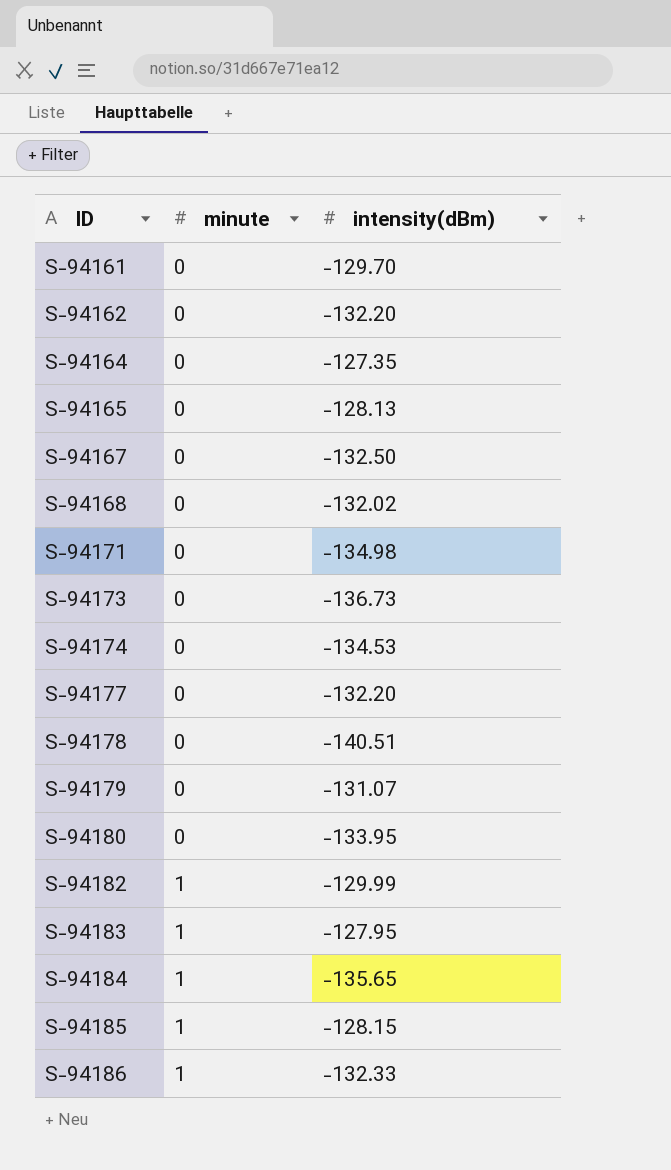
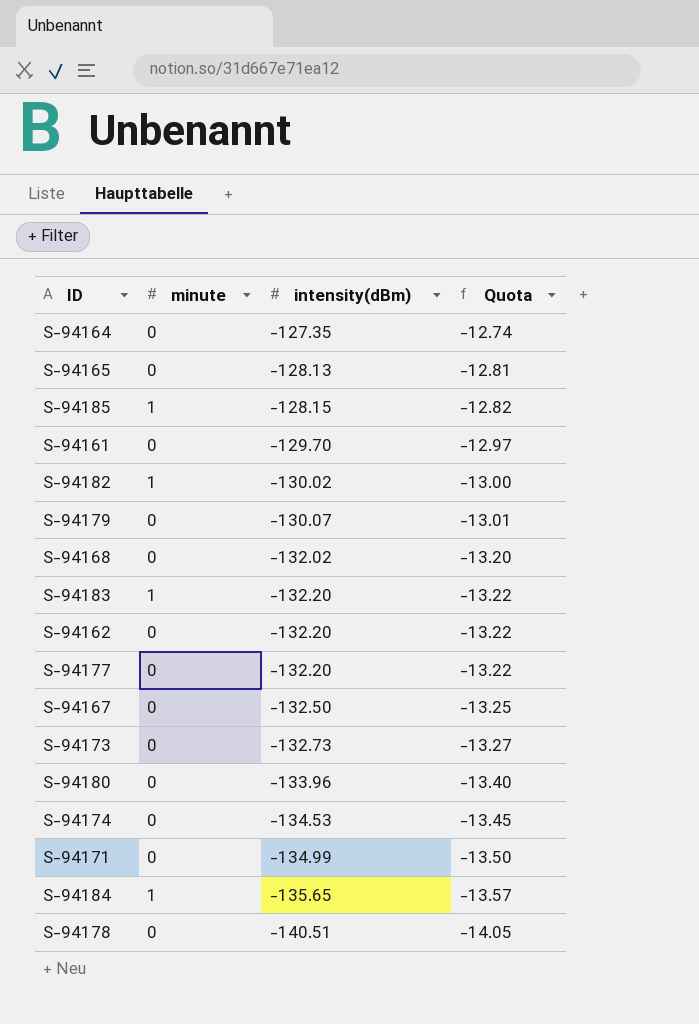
row order: ID ascending -> intensity(dBm) descending
column Quota | formula: none -> [intensity(dBm)] * 0.1
row S-94186: 1 | -132.33 -> none
S-94182 | intensity(dBm): -129.99 -> -130.02
S-94179 | intensity(dBm): -131.07 -> -130.07
S-94183 | intensity(dBm): -127.95 -> -132.20
S-94173 | intensity(dBm): -136.73 -> -132.73
S-94180 | intensity(dBm): -133.95 -> -133.96
S-94171 | intensity(dBm): -134.98 -> -134.99

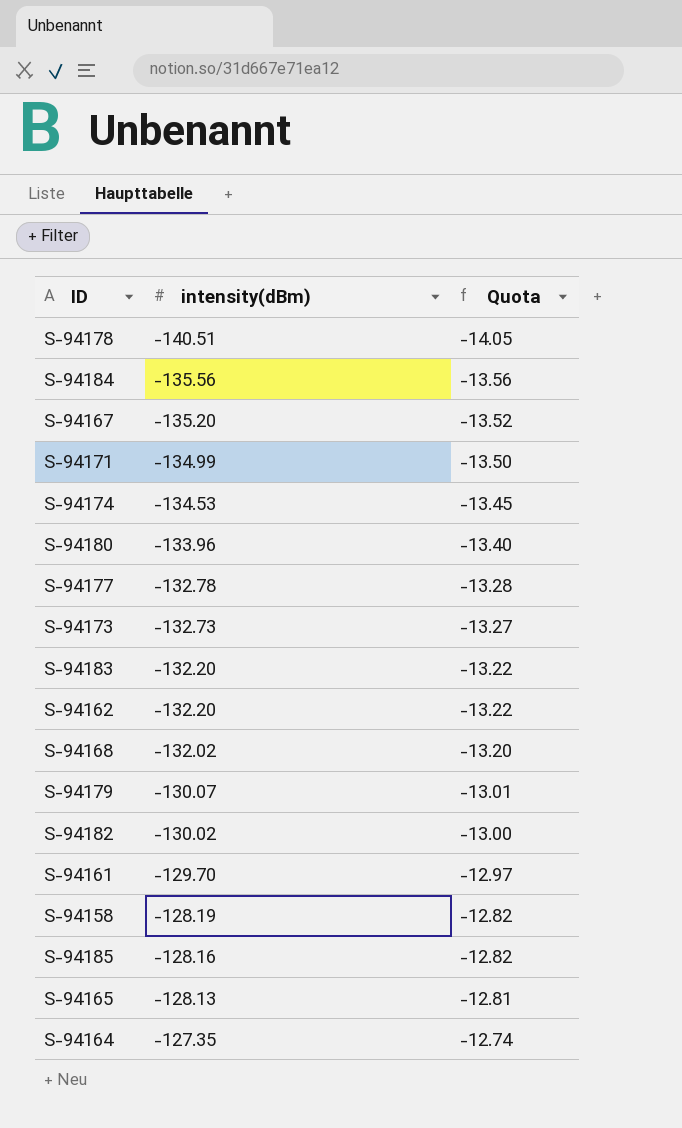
row order: intensity(dBm) descending -> intensity(dBm) ascending
column minute | position: 2 -> none
S-94184 | intensity(dBm): -135.65 -> -135.56
S-94184 | Quota: -13.57 -> -13.56
S-94167 | intensity(dBm): -132.50 -> -135.20
S-94167 | Quota: -13.25 -> -13.52
S-94177 | intensity(dBm): -132.20 -> -132.78
S-94177 | Quota: -13.22 -> -13.28
row S-94158: none -> -128.19 | -12.82
S-94185 | intensity(dBm): -128.15 -> -128.16

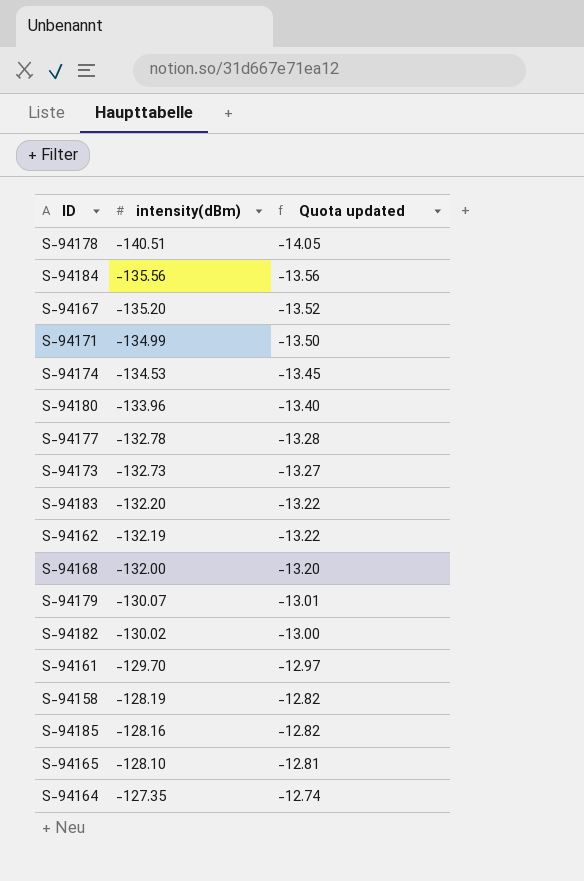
column name: Quota -> Quota updated
S-94162 | intensity(dBm): -132.20 -> -132.19
S-94168 | intensity(dBm): -132.02 -> -132.00
S-94165 | intensity(dBm): -128.13 -> -128.10

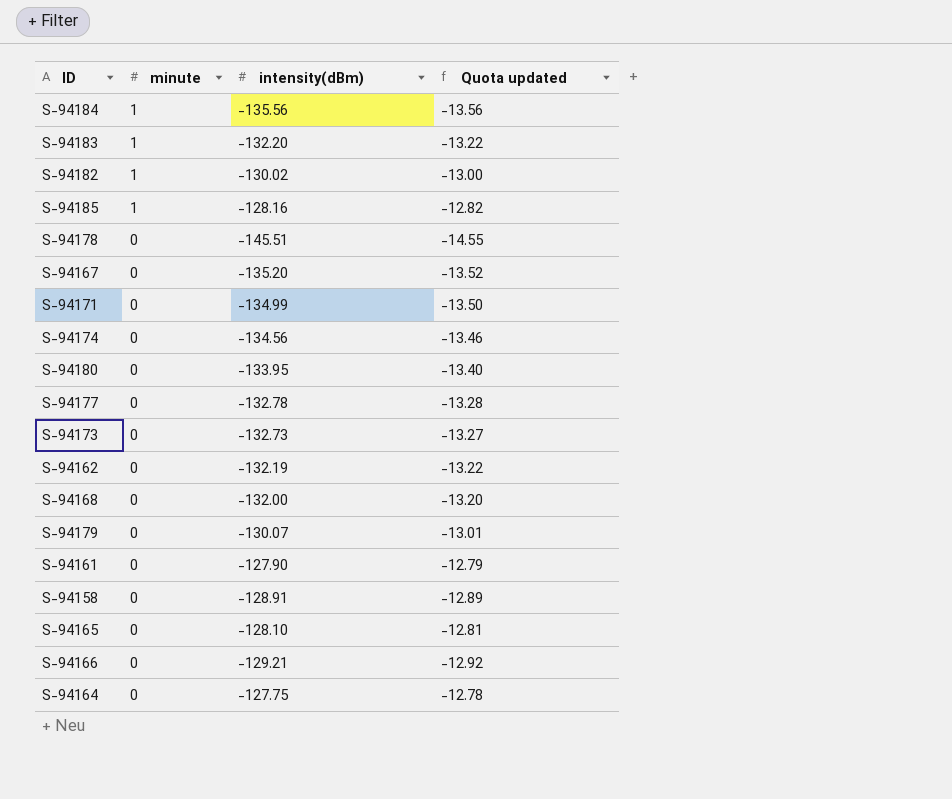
row order: intensity(dBm) ascending -> minute descending
column minute | position: none -> 2
S-94178 | intensity(dBm): -140.51 -> -145.51
S-94178 | Quota updated: -14.05 -> -14.55
S-94174 | intensity(dBm): -134.53 -> -134.56
S-94174 | Quota updated: -13.45 -> -13.46
S-94180 | intensity(dBm): -133.96 -> -133.95
S-94161 | intensity(dBm): -129.70 -> -127.90
S-94161 | Quota updated: -12.97 -> -12.79
S-94158 | intensity(dBm): -128.19 -> -128.91
S-94158 | Quota updated: -12.82 -> -12.89
row S-94166: none -> 0 | -129.21 | -12.92
S-94164 | intensity(dBm): -127.35 -> -127.75
S-94164 | Quota updated: -12.74 -> -12.78

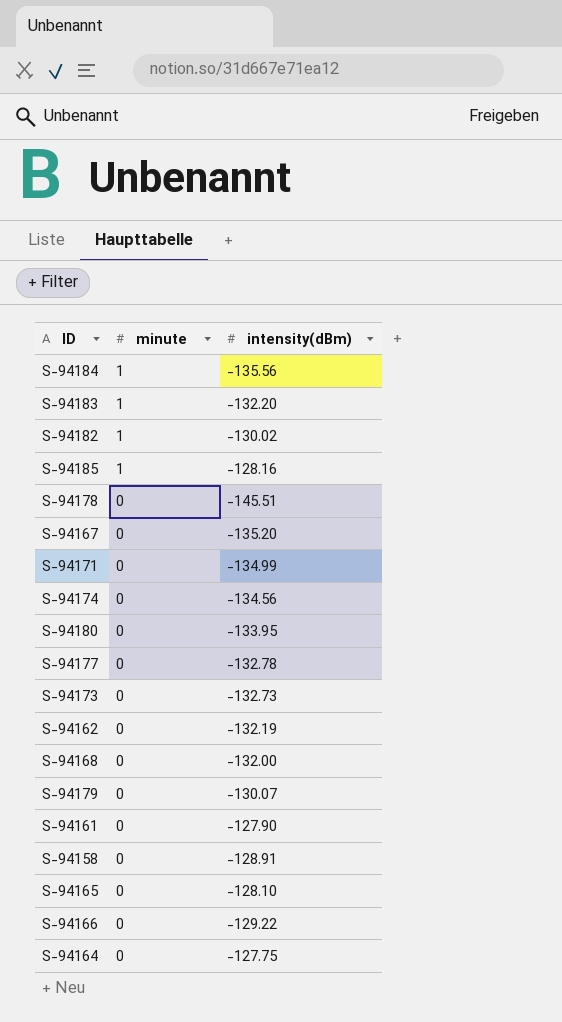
column Quota updated | formula: [intensity(dBm)] * 0.1 -> none
S-94166 | intensity(dBm): -129.21 -> -129.22

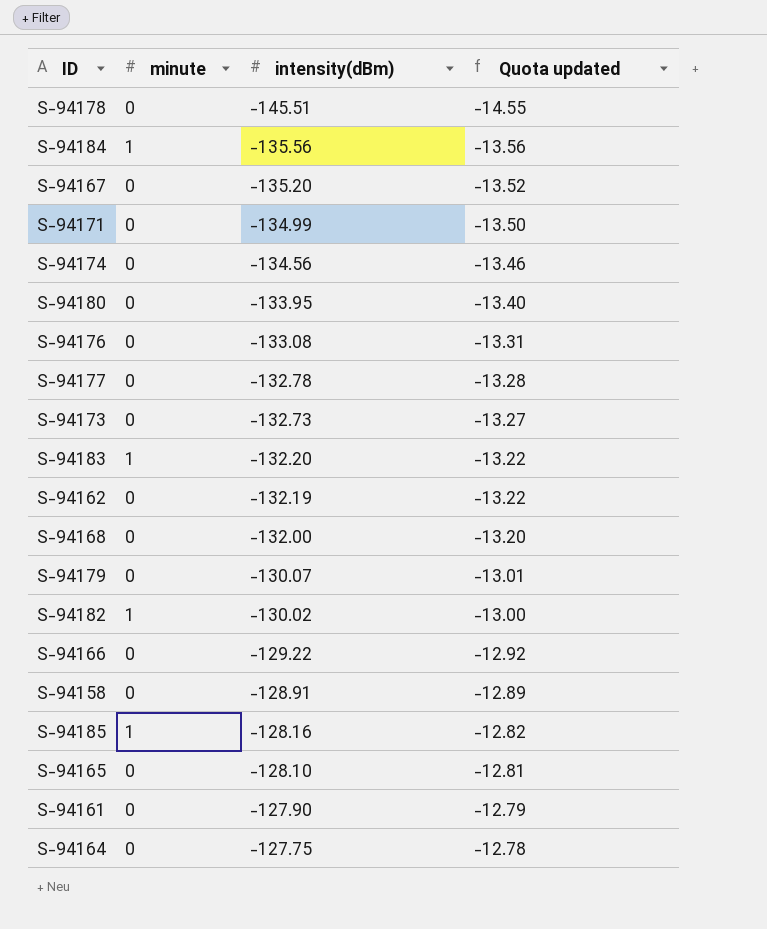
row order: minute descending -> intensity(dBm) ascending
column Quota updated | formula: none -> [intensity(dBm)] * 0.1
row S-94176: none -> 0 | -133.08 | -13.31

